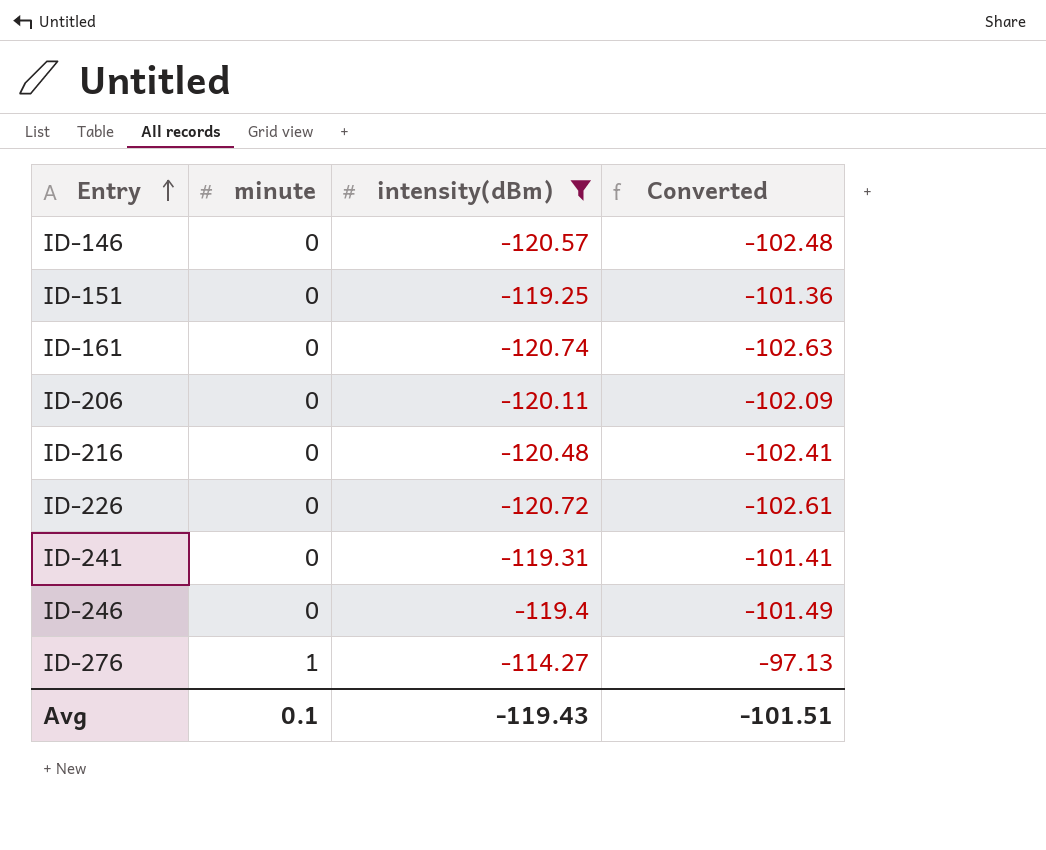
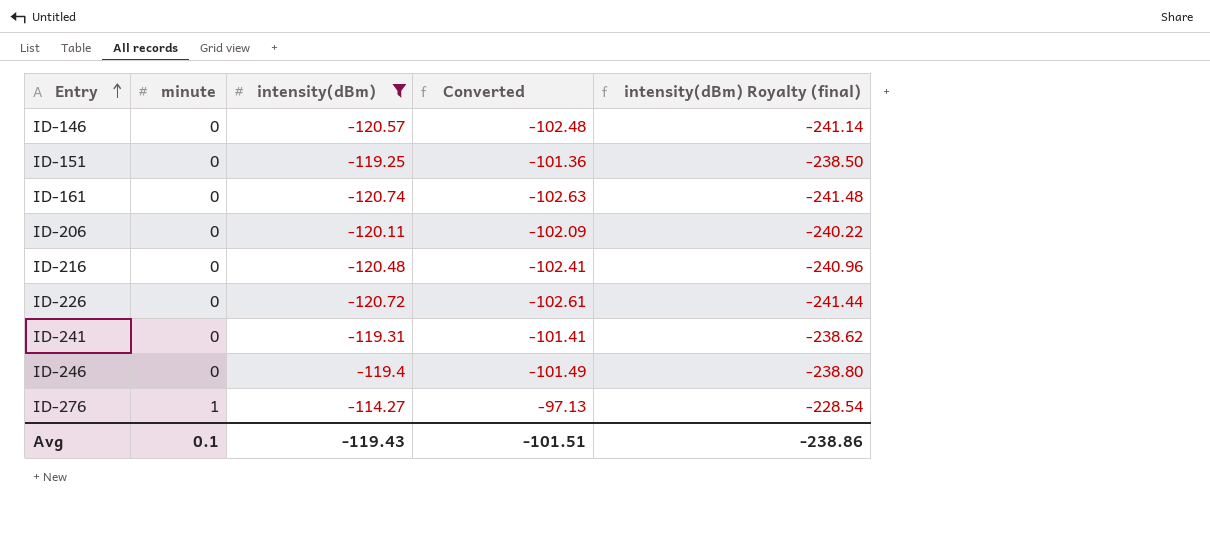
column intensity(dBm) Royalty (final) | formula: none -> [intensity(dBm)] * 2

